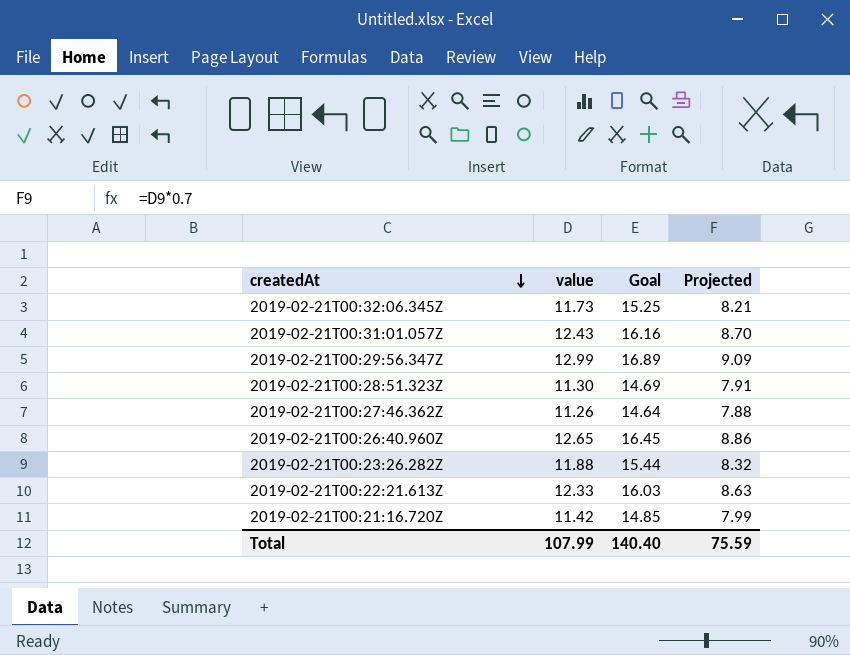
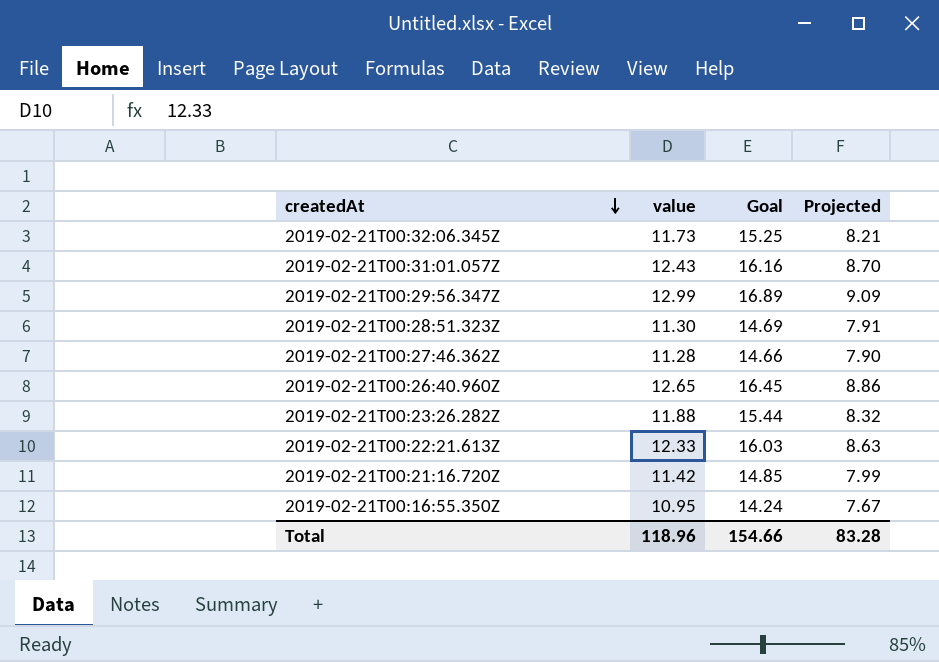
2019-02-21T00:27:46.362Z | value: 11.26 -> 11.28
2019-02-21T00:27:46.362Z | Goal: 14.64 -> 14.66
2019-02-21T00:27:46.362Z | Projected: 7.88 -> 7.90
row 2019-02-21T00:16:55.350Z: none -> 10.95 | 14.24 | 7.67
Total | value: 107.99 -> 118.96
Total | Goal: 140.40 -> 154.66
Total | Projected: 75.59 -> 83.28

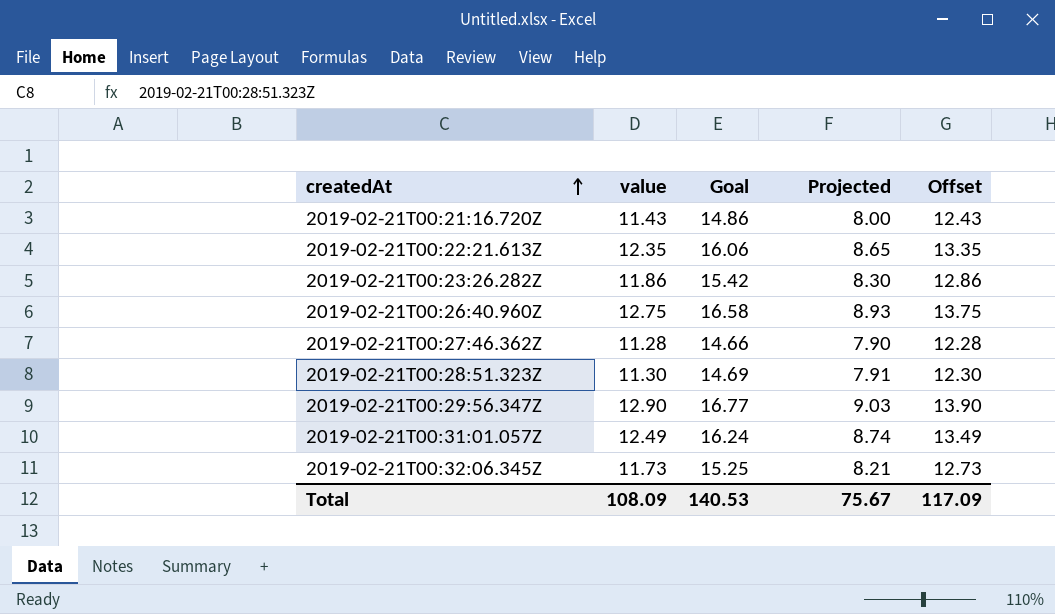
row order: createdAt descending -> createdAt ascending
column Offset | formula: none -> [value] + 1
row 2019-02-21T00:16:55.350Z: 10.95 | 14.24 | 7.67 -> none
2019-02-21T00:21:16.720Z | value: 11.42 -> 11.43
2019-02-21T00:21:16.720Z | Goal: 14.85 -> 14.86
2019-02-21T00:21:16.720Z | Projected: 7.99 -> 8.00
2019-02-21T00:22:21.613Z | value: 12.33 -> 12.35
2019-02-21T00:22:21.613Z | Goal: 16.03 -> 16.06
2019-02-21T00:22:21.613Z | Projected: 8.63 -> 8.65
2019-02-21T00:23:26.282Z | value: 11.88 -> 11.86
2019-02-21T00:23:26.282Z | Goal: 15.44 -> 15.42
2019-02-21T00:23:26.282Z | Projected: 8.32 -> 8.30
2019-02-21T00:26:40.960Z | value: 12.65 -> 12.75
2019-02-21T00:26:40.960Z | Goal: 16.45 -> 16.58
2019-02-21T00:26:40.960Z | Projected: 8.86 -> 8.93
2019-02-21T00:29:56.347Z | value: 12.99 -> 12.90
2019-02-21T00:29:56.347Z | Goal: 16.89 -> 16.77
2019-02-21T00:29:56.347Z | Projected: 9.09 -> 9.03
2019-02-21T00:31:01.057Z | value: 12.43 -> 12.49
2019-02-21T00:31:01.057Z | Goal: 16.16 -> 16.24
2019-02-21T00:31:01.057Z | Projected: 8.70 -> 8.74
Total | value: 118.96 -> 108.09
Total | Goal: 154.66 -> 140.53
Total | Projected: 83.28 -> 75.67

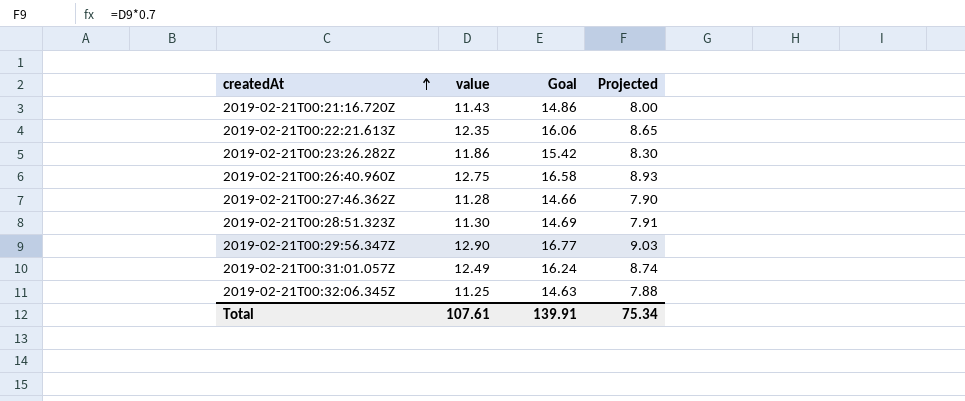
column Offset | formula: [value] + 1 -> none
2019-02-21T00:32:06.345Z | value: 11.73 -> 11.25
2019-02-21T00:32:06.345Z | Goal: 15.25 -> 14.63
2019-02-21T00:32:06.345Z | Projected: 8.21 -> 7.88
Total | value: 108.09 -> 107.61
Total | Goal: 140.53 -> 139.91
Total | Projected: 75.67 -> 75.34

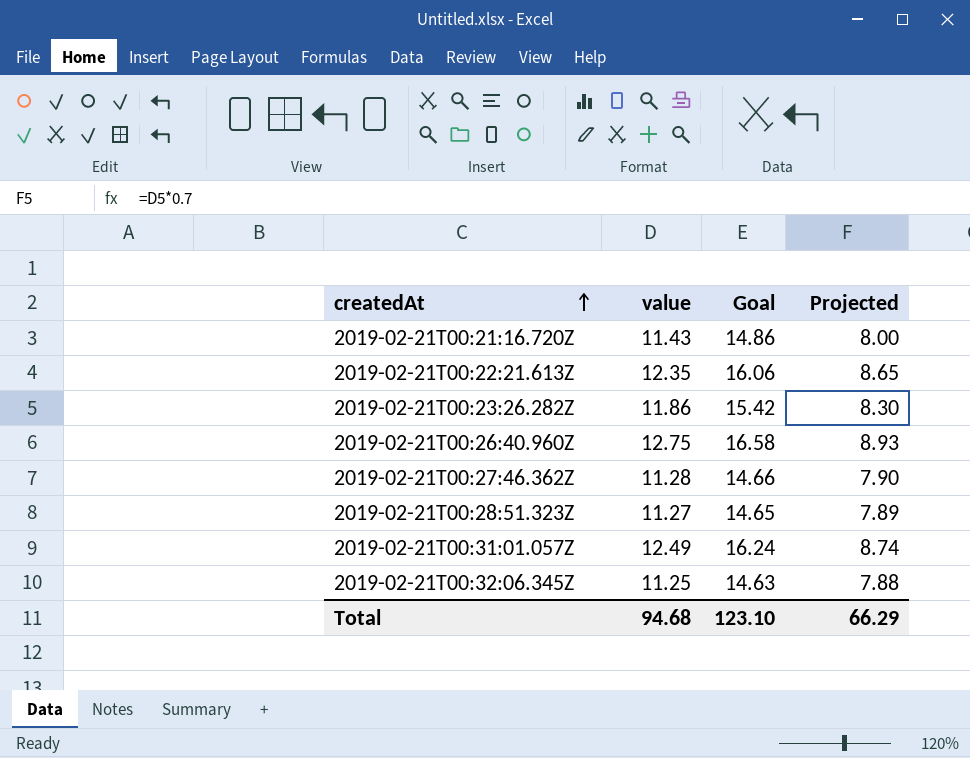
row 2019-02-21T00:29:56.347Z: 12.90 | 16.77 | 9.03 -> none
2019-02-21T00:28:51.323Z | value: 11.30 -> 11.27
2019-02-21T00:28:51.323Z | Goal: 14.69 -> 14.65
2019-02-21T00:28:51.323Z | Projected: 7.91 -> 7.89
Total | value: 107.61 -> 94.68
Total | Goal: 139.91 -> 123.10
Total | Projected: 75.34 -> 66.29

